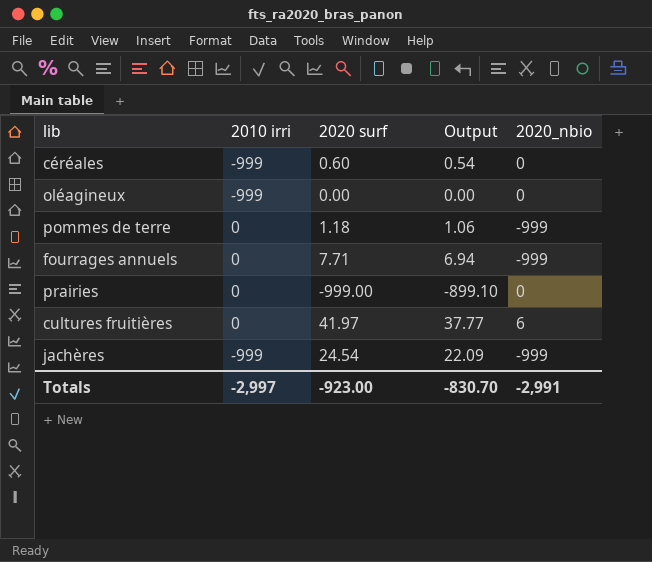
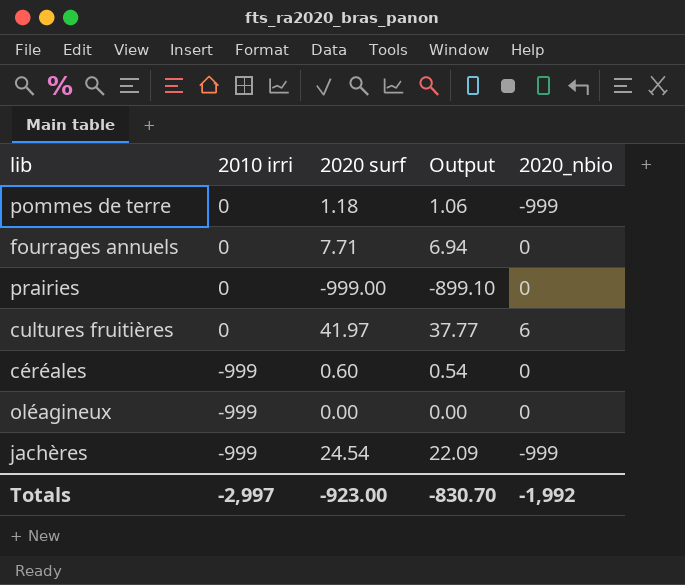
row order: none -> 2010 irri descending
fourrages annuels | 2020_nbio: -999 -> 0
Totals | 2020_nbio: -2,991 -> -1,992

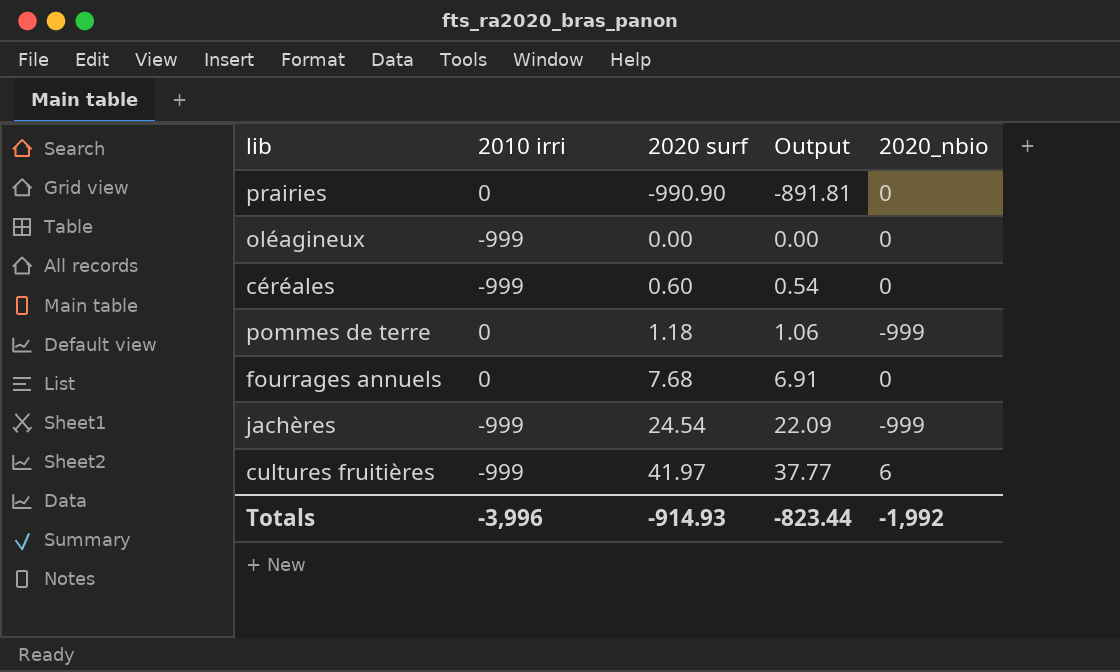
row order: 2010 irri descending -> 2020 surf ascending
prairies | 2020 surf: -999.00 -> -990.90
prairies | Output: -899.10 -> -891.81
fourrages annuels | 2020 surf: 7.71 -> 7.68
fourrages annuels | Output: 6.94 -> 6.91
cultures fruitières | 2010 irri: 0 -> -999
Totals | 2010 irri: -2,997 -> -3,996
Totals | 2020 surf: -923.00 -> -914.93
Totals | Output: -830.70 -> -823.44

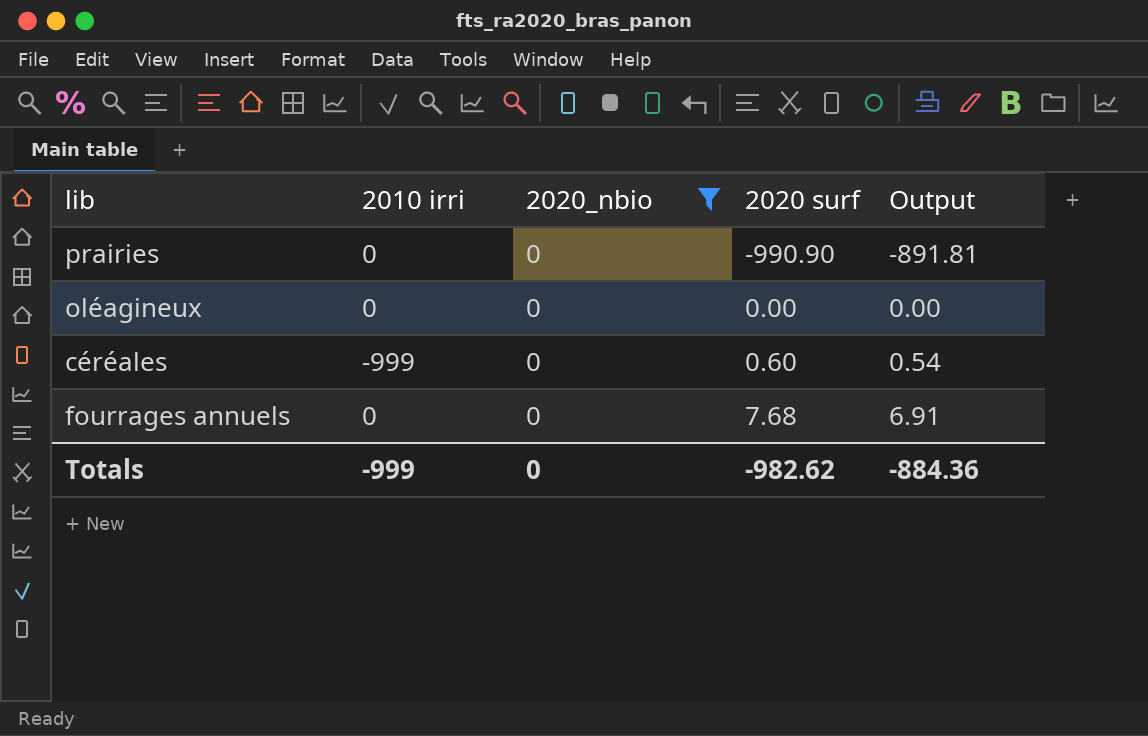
filter: none -> 2020_nbio = 0
column 2020_nbio | position: 5 -> 3
oléagineux | 2010 irri: -999 -> 0
Totals | 2010 irri: -3,996 -> -999
Totals | 2020_nbio: -1,992 -> 0
Totals | 2020 surf: -914.93 -> -982.62
Totals | Output: -823.44 -> -884.36

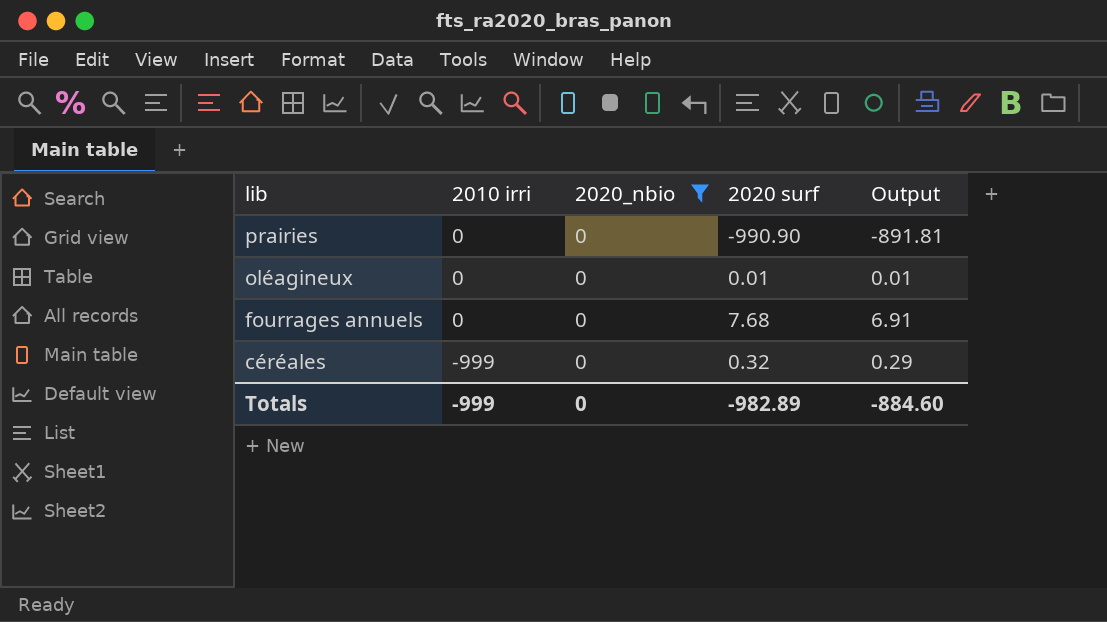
row order: 2020 surf ascending -> lib descending
oléagineux | 2020 surf: 0.00 -> 0.01
oléagineux | Output: 0.00 -> 0.01
céréales | 2020 surf: 0.60 -> 0.32
céréales | Output: 0.54 -> 0.29
Totals | 2020 surf: -982.62 -> -982.89
Totals | Output: -884.36 -> -884.60

